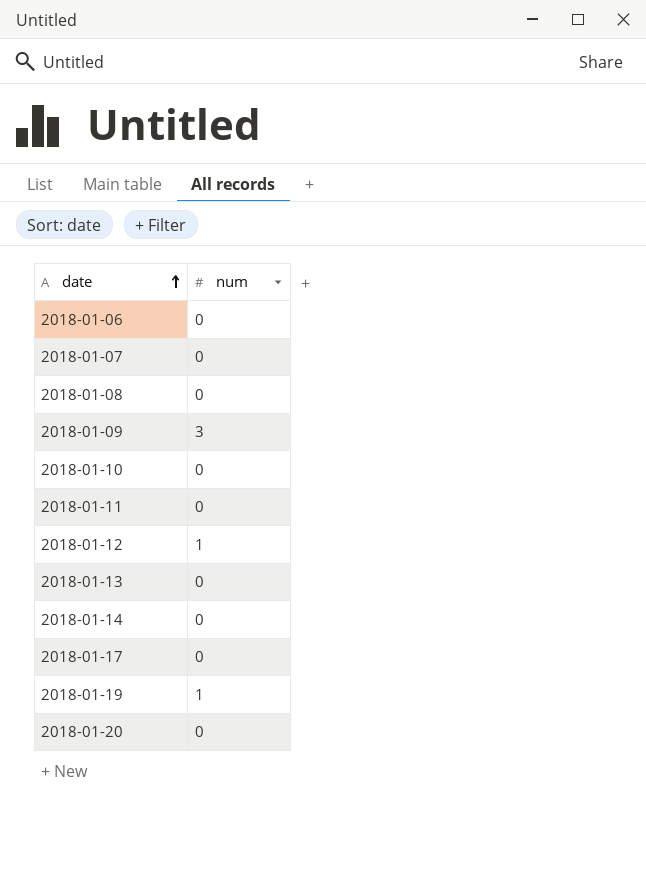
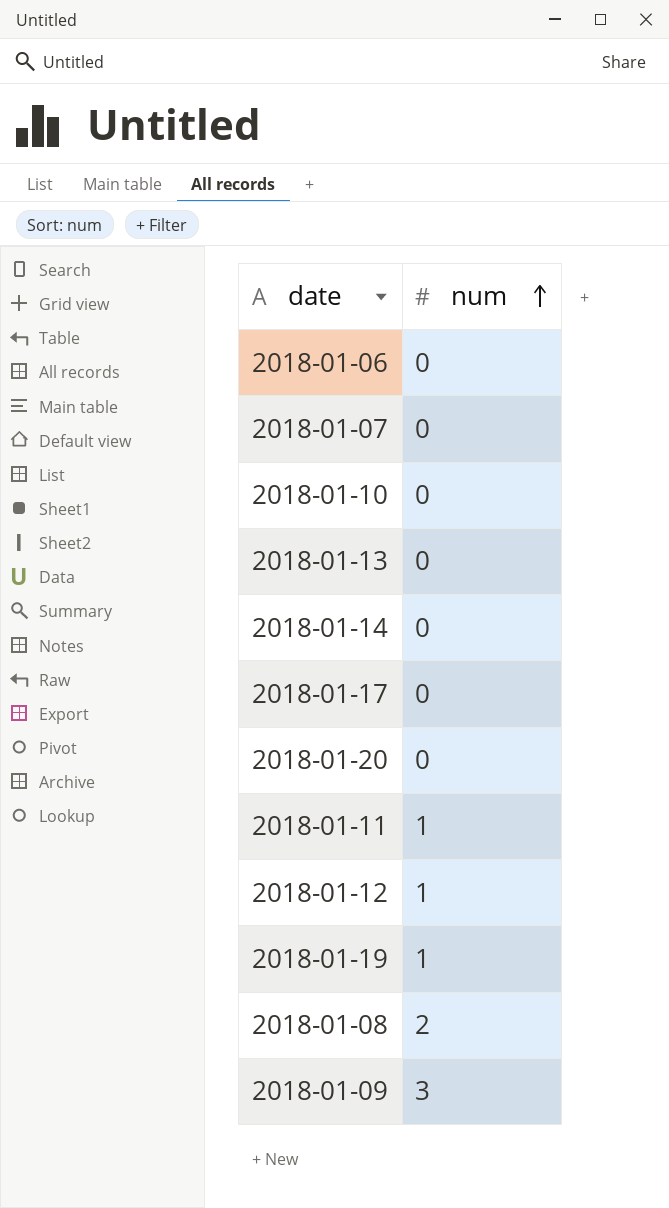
row order: date ascending -> num ascending
2018-01-11 | num: 0 -> 1
2018-01-08 | num: 0 -> 2

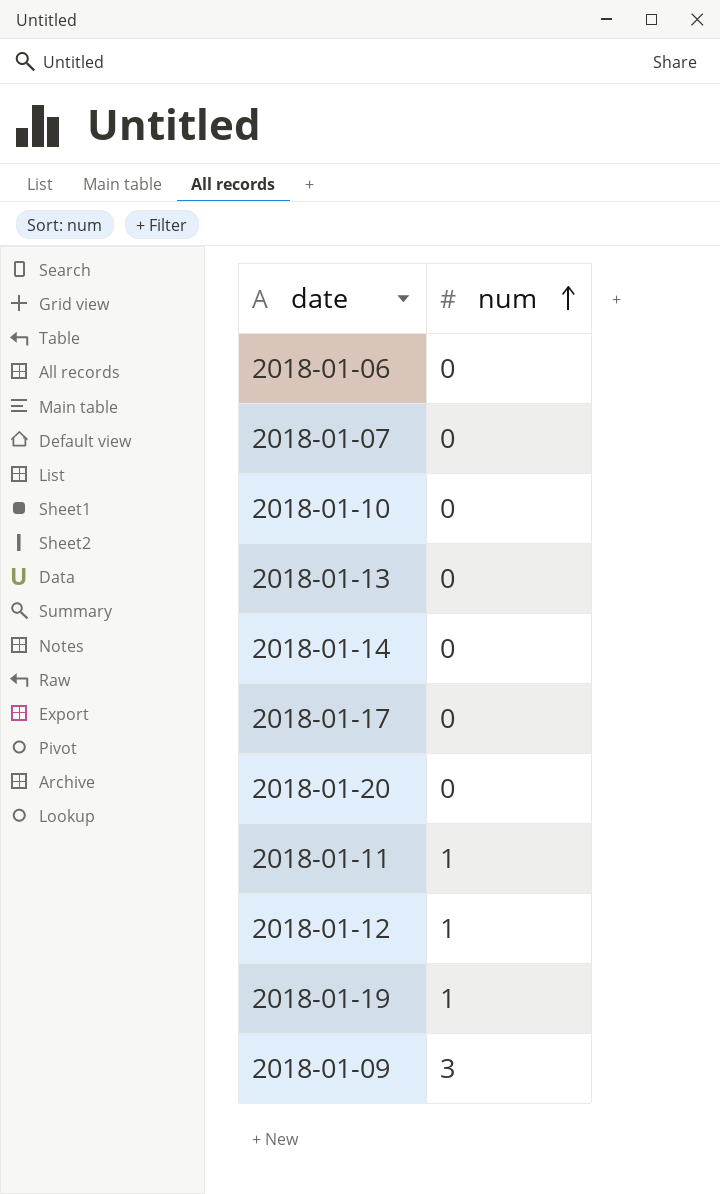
row 2018-01-08: 2 -> none

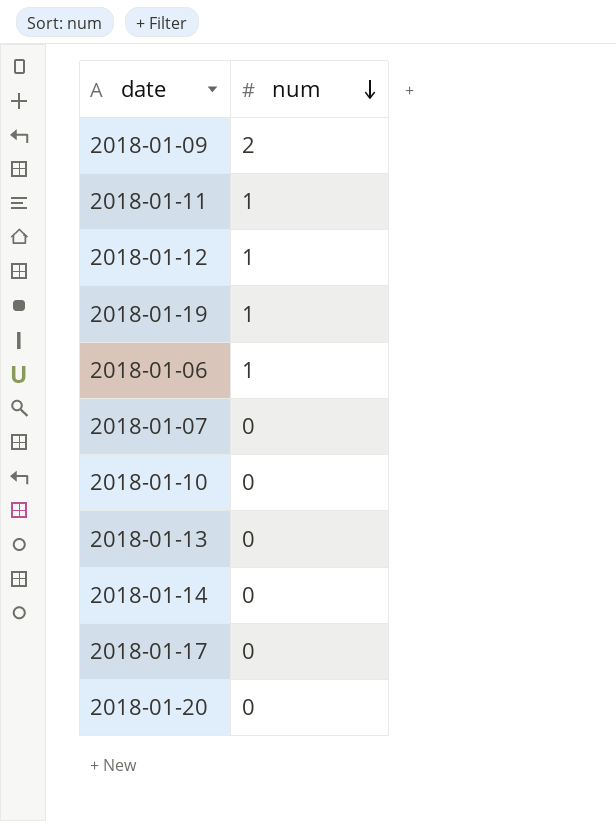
row order: num ascending -> num descending
2018-01-09 | num: 3 -> 2
2018-01-06 | num: 0 -> 1

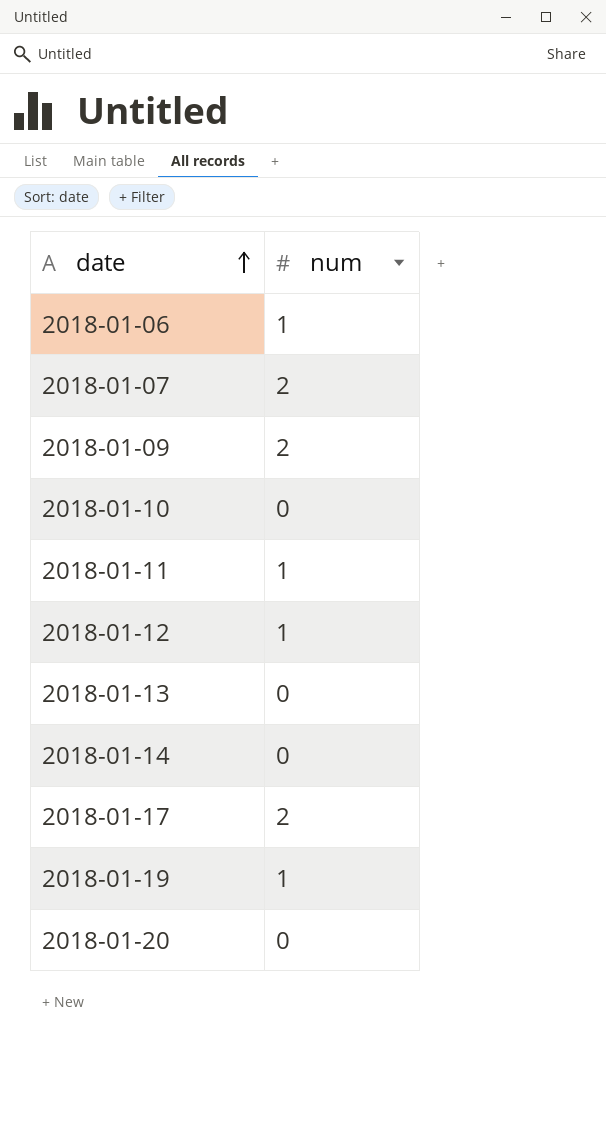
row order: num descending -> date ascending
2018-01-07 | num: 0 -> 2
2018-01-17 | num: 0 -> 2

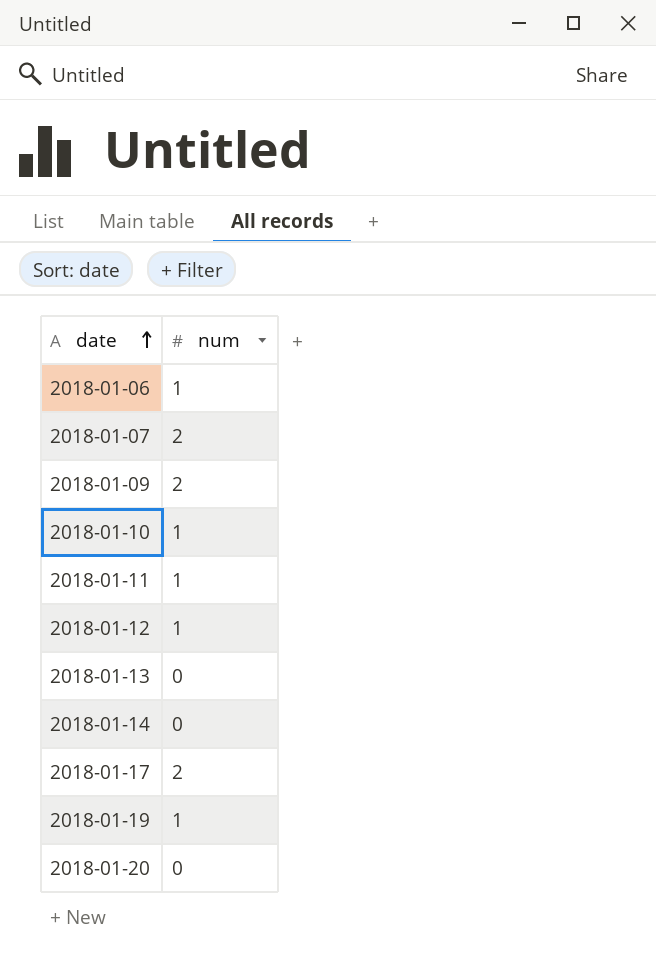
2018-01-10 | num: 0 -> 1

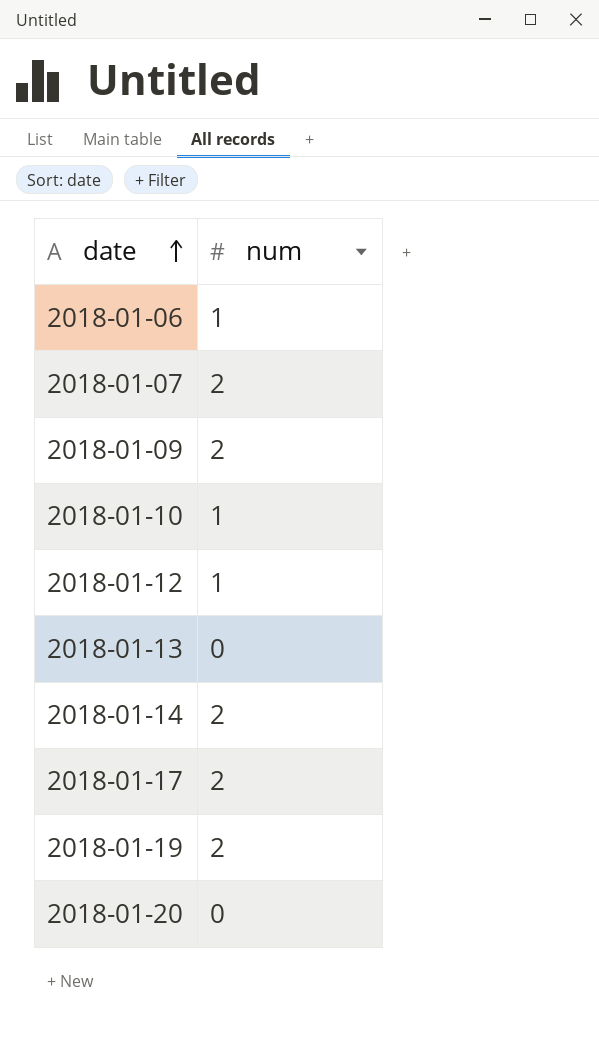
row 2018-01-11: 1 -> none
2018-01-14 | num: 0 -> 2
2018-01-19 | num: 1 -> 2

